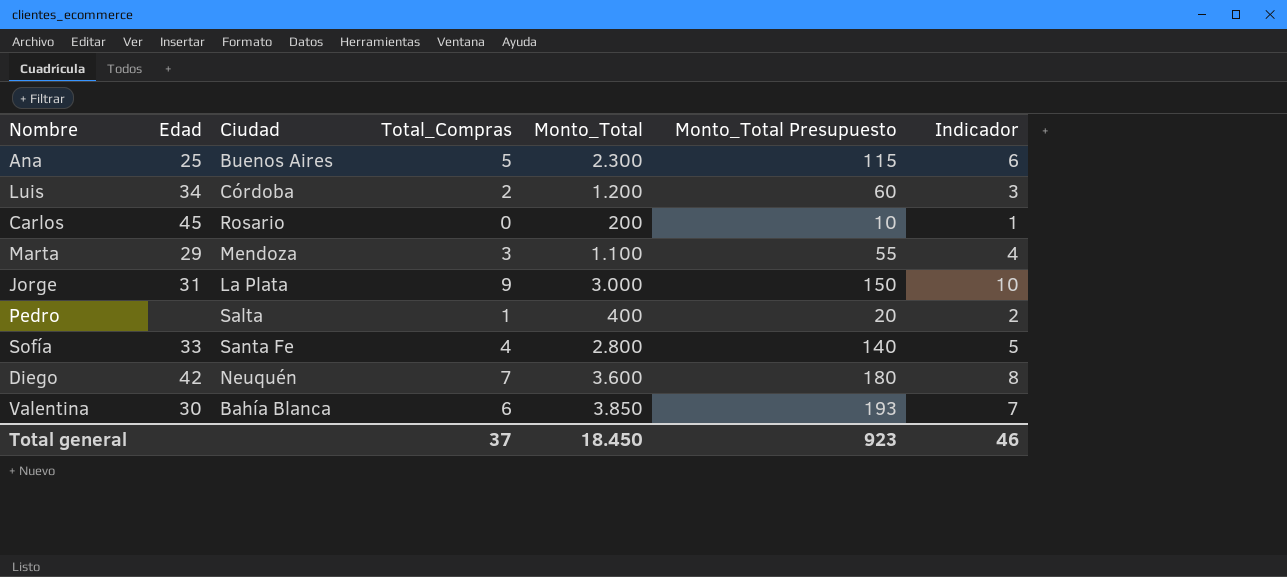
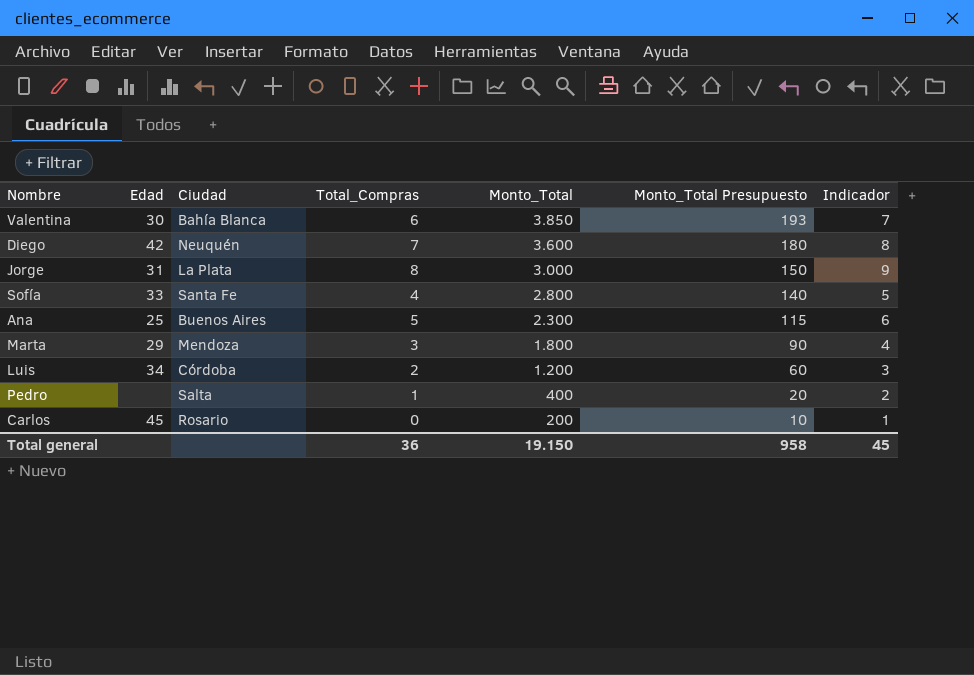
row order: none -> Monto_Total descending
Jorge | Total_Compras: 9 -> 8
Jorge | Indicador: 10 -> 9
Marta | Monto_Total: 1.100 -> 1.800
Marta | Monto_Total Presupuesto: 55 -> 90
Total general | Total_Compras: 37 -> 36
Total general | Monto_Total: 18.450 -> 19.150
Total general | Monto_Total Presupuesto: 923 -> 958
Total general | Indicador: 46 -> 45

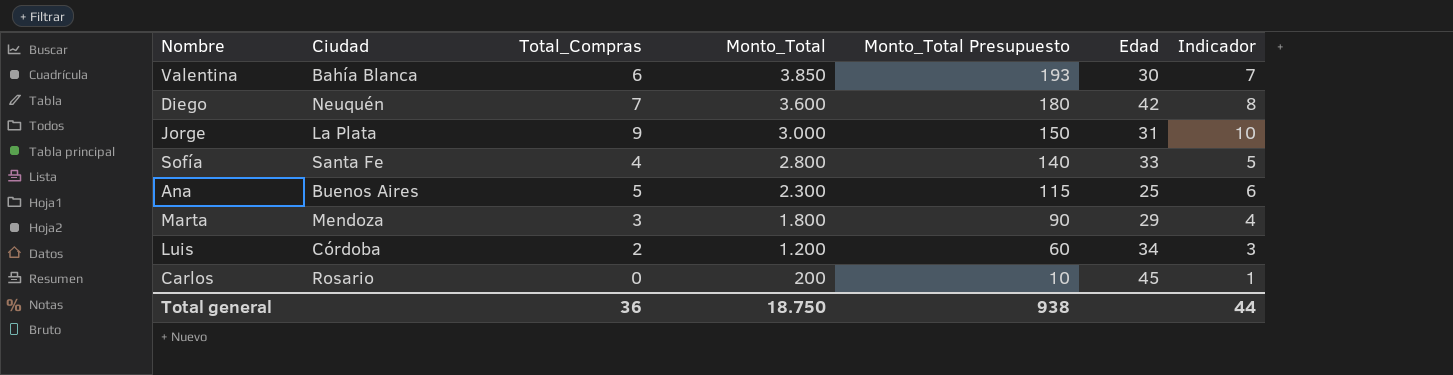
column Edad | position: 2 -> 6
row Pedro: none | Salta | 1 | 400 | 20 | 2 -> none
Jorge | Total_Compras: 8 -> 9
Jorge | Indicador: 9 -> 10
Total general | Monto_Total: 19.150 -> 18.750
Total general | Monto_Total Presupuesto: 958 -> 938
Total general | Indicador: 45 -> 44

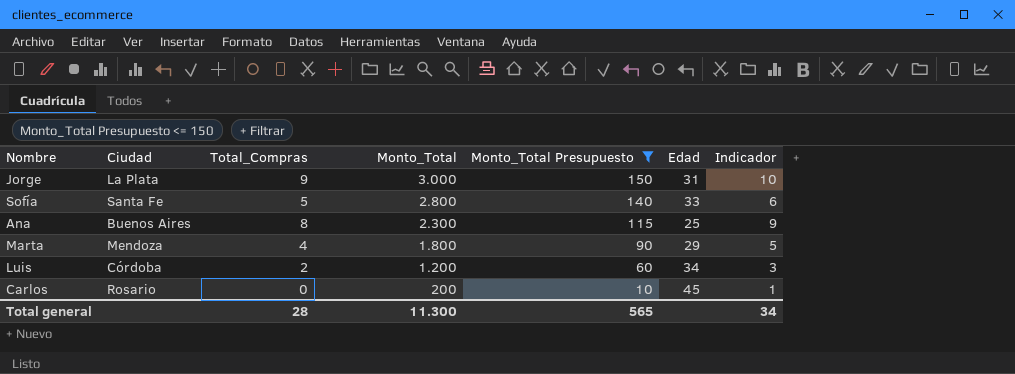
filter: none -> Monto_Total Presupuesto <= 150
Sofía | Total_Compras: 4 -> 5
Sofía | Indicador: 5 -> 6
Ana | Total_Compras: 5 -> 8
Ana | Indicador: 6 -> 9
Marta | Total_Compras: 3 -> 4
Marta | Indicador: 4 -> 5
Total general | Total_Compras: 36 -> 28
Total general | Monto_Total: 18.750 -> 11.300
Total general | Monto_Total Presupuesto: 938 -> 565
Total general | Indicador: 44 -> 34

